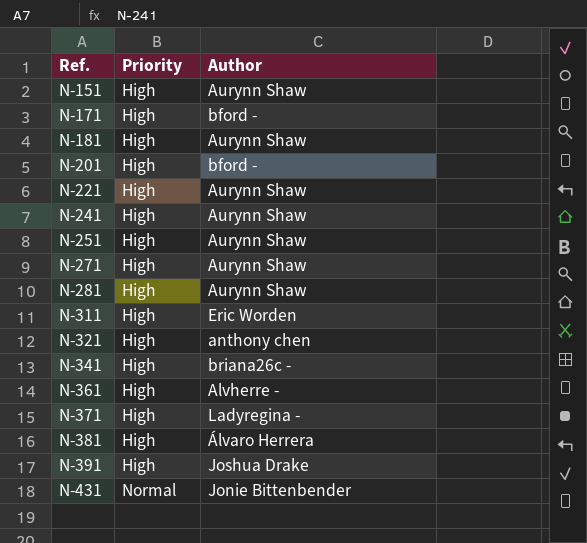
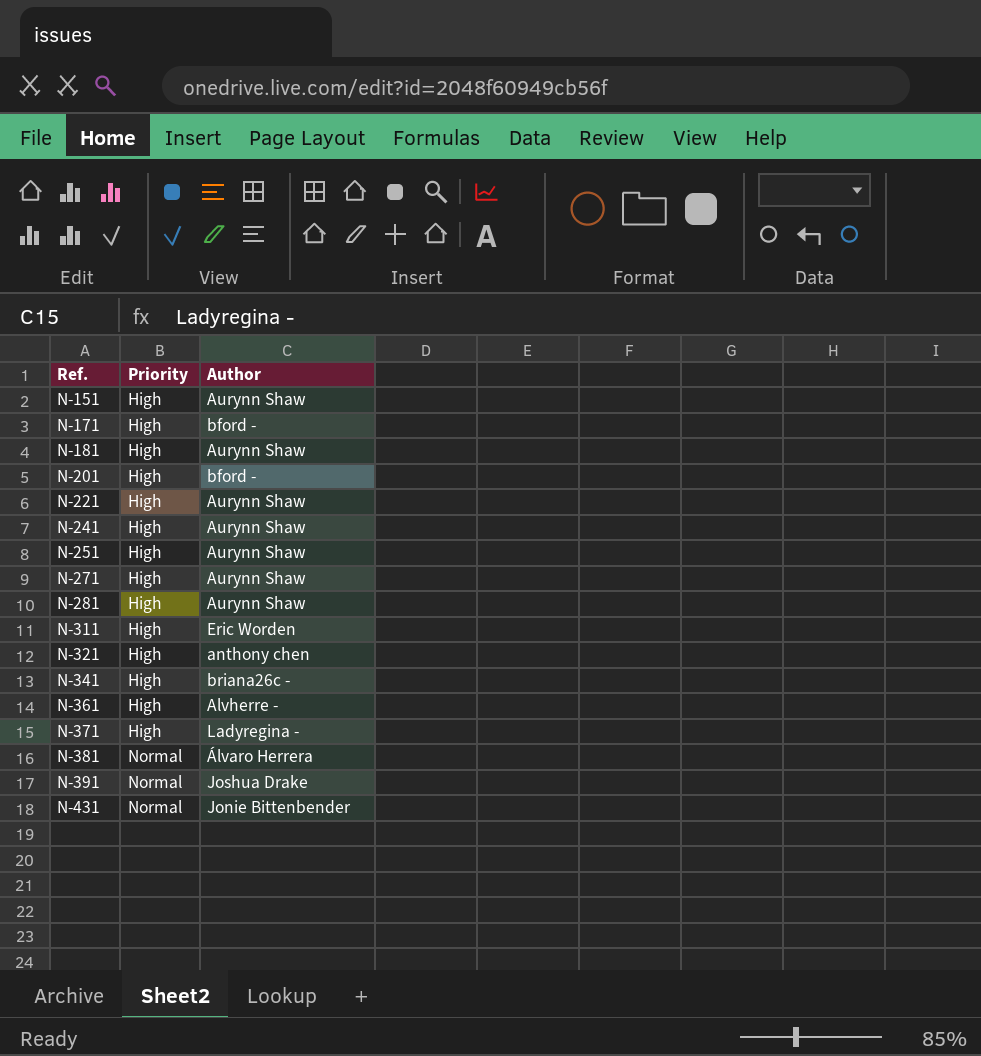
N-381 | Priority: High -> Normal
N-391 | Priority: High -> Normal

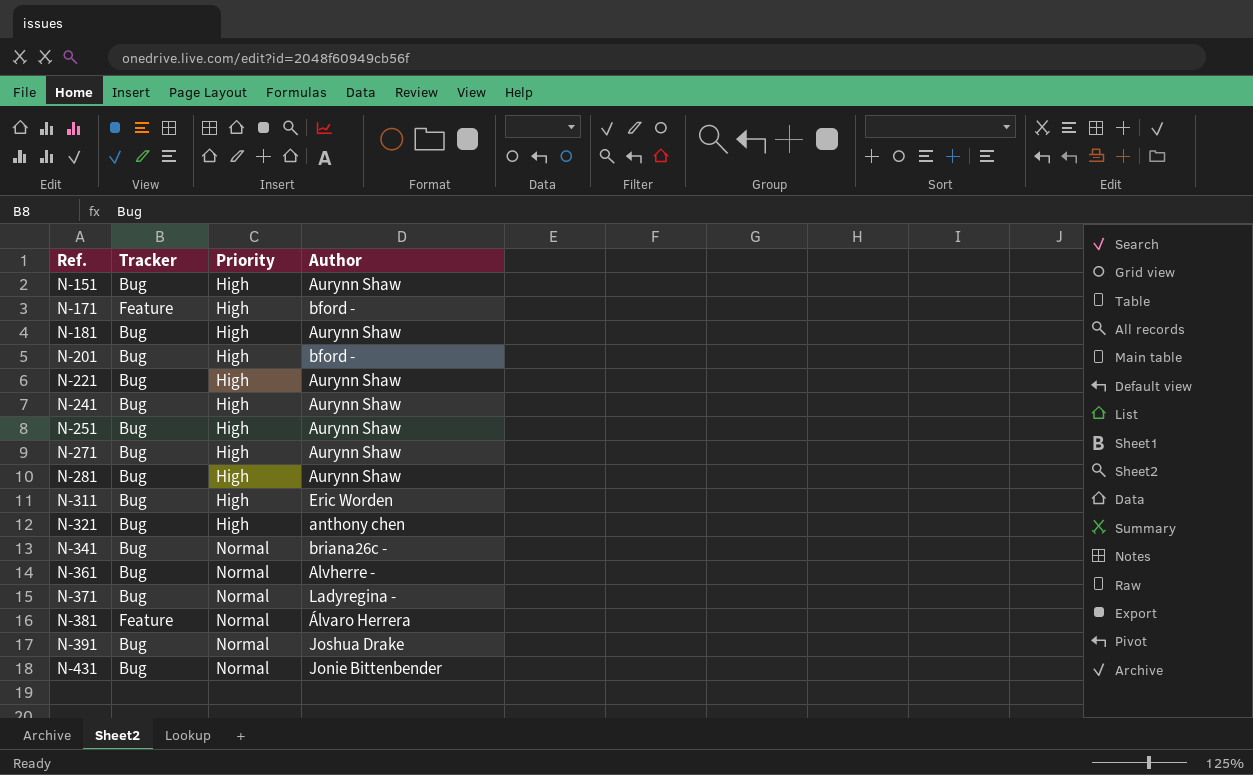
column Tracker | position: none -> 2
N-341 | Priority: High -> Normal
N-361 | Priority: High -> Normal
N-371 | Priority: High -> Normal

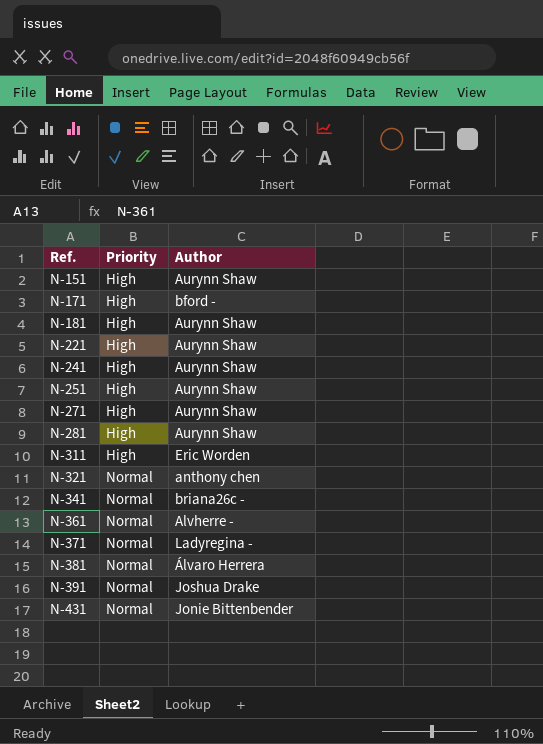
column Tracker | position: 2 -> none
row N-201: Bug | High | bford - -> none
N-321 | Priority: High -> Normal

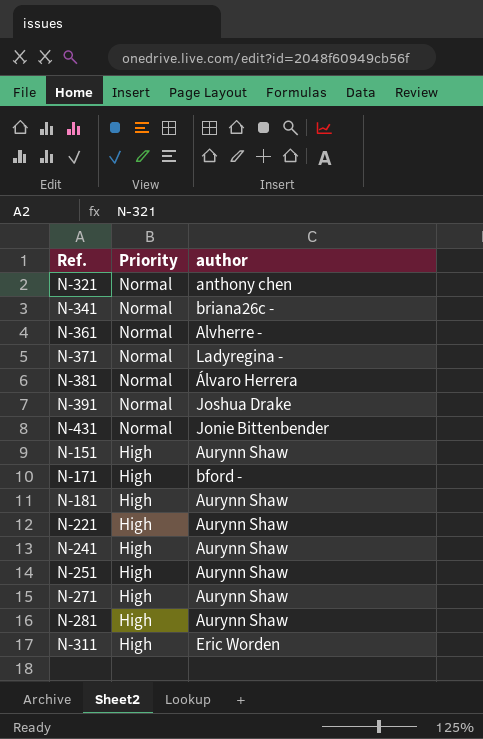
row order: Ref. ascending -> Priority descending
column name: Author -> author

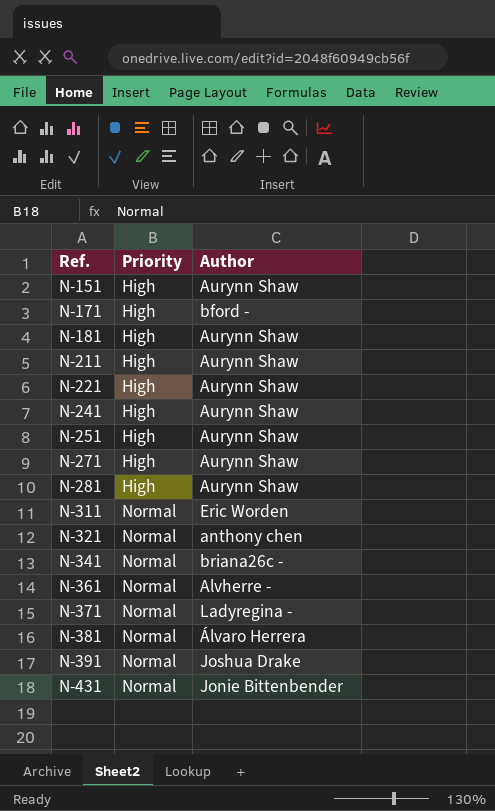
row order: Priority descending -> Ref. ascending
column name: author -> Author
row N-211: none -> High | Aurynn Shaw
N-311 | Priority: High -> Normal

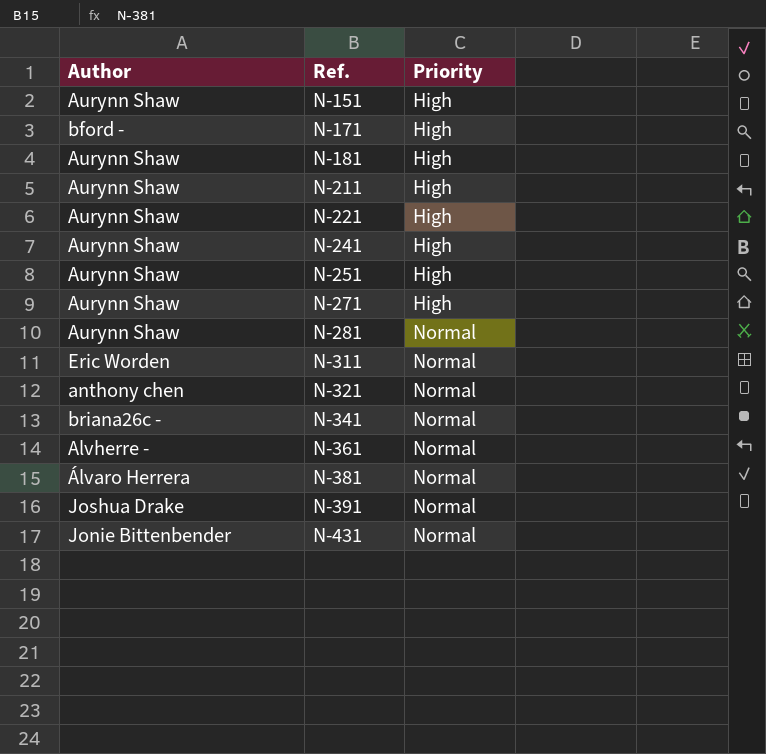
column Author | position: 3 -> 1
row N-371: Normal | Ladyregina - -> none
N-281 | Priority: High -> Normal

